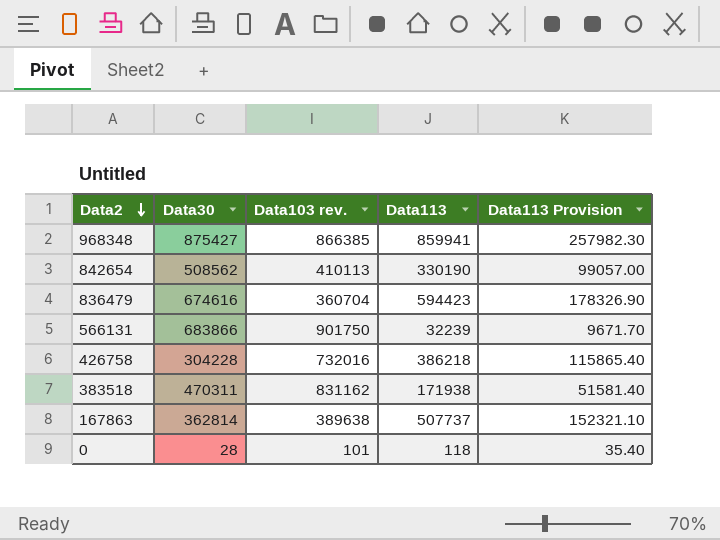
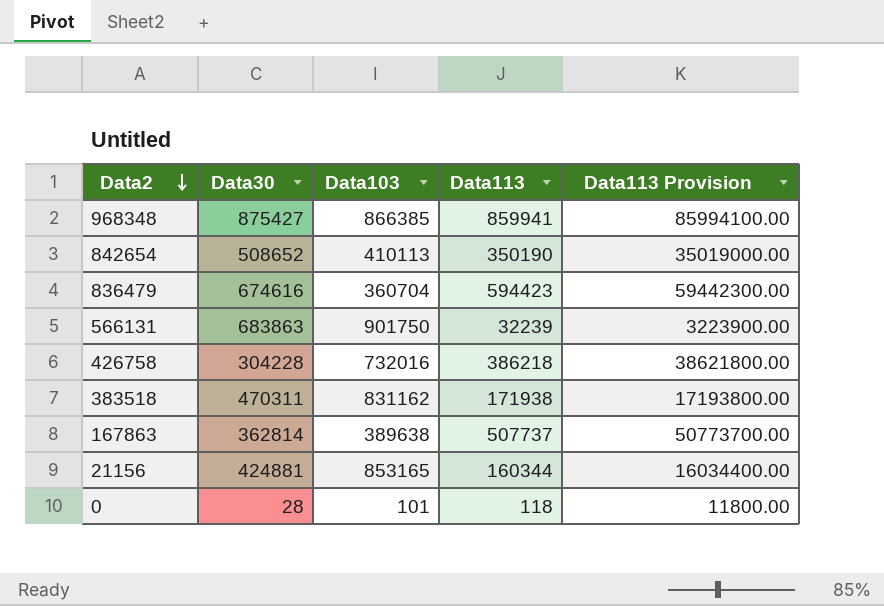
column name: Data103 rev. -> Data103
column Data113 Provision | formula: [Data113] * 0.3 -> [Data113] * 100
842654 | Data30: 508562 -> 508652
842654 | Data113: 330190 -> 350190
566131 | Data30: 683866 -> 683863
row 21156: none -> 424881 | 853165 | 160344 | 16034400.00

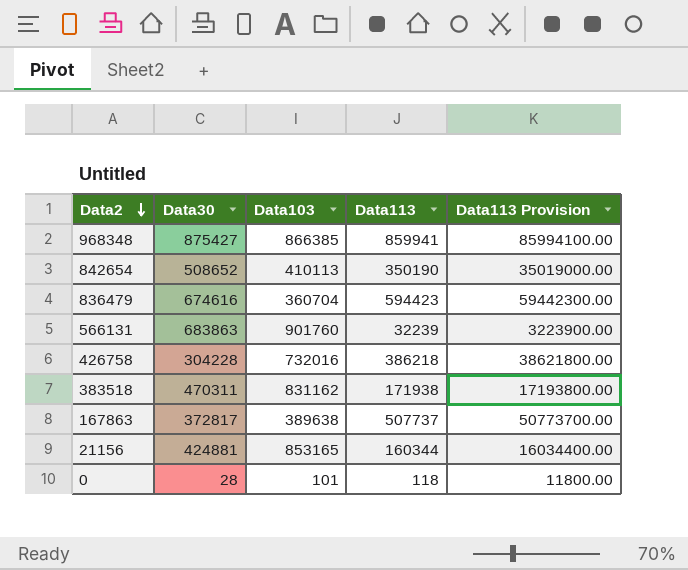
566131 | Data103: 901750 -> 901760
167863 | Data30: 362814 -> 372817

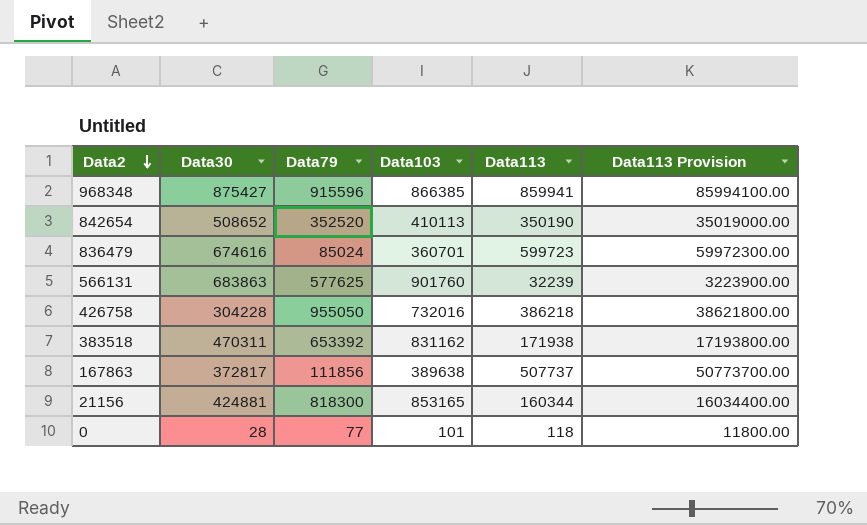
column Data79 | position: none -> 3
836479 | Data103: 360704 -> 360701
836479 | Data113: 594423 -> 599723
836479 | Data113 Provision: 59442300.00 -> 59972300.00

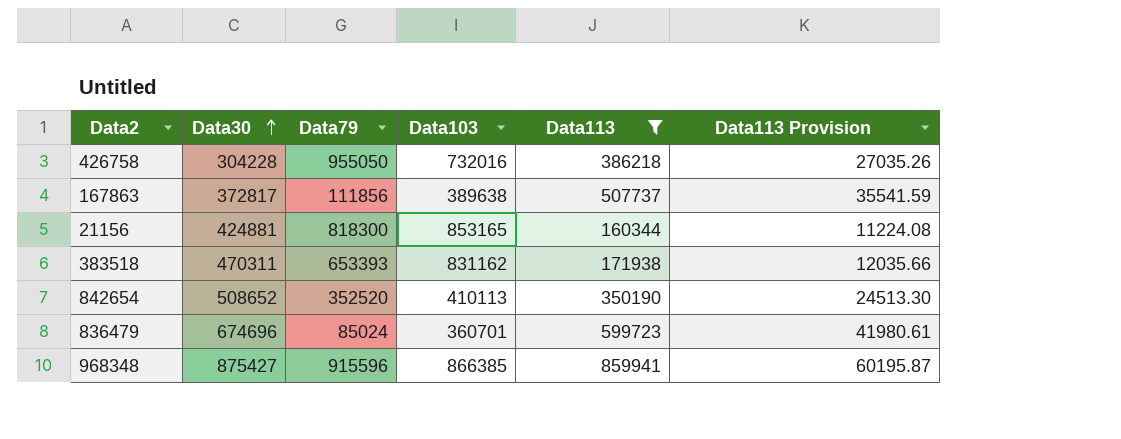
filter: none -> Data113 >= 160344
row order: Data2 descending -> Data30 ascending
column Data113 Provision | formula: [Data113] * 100 -> [Data113] * 0.07
383518 | Data79: 653392 -> 653393
836479 | Data30: 674616 -> 674696

